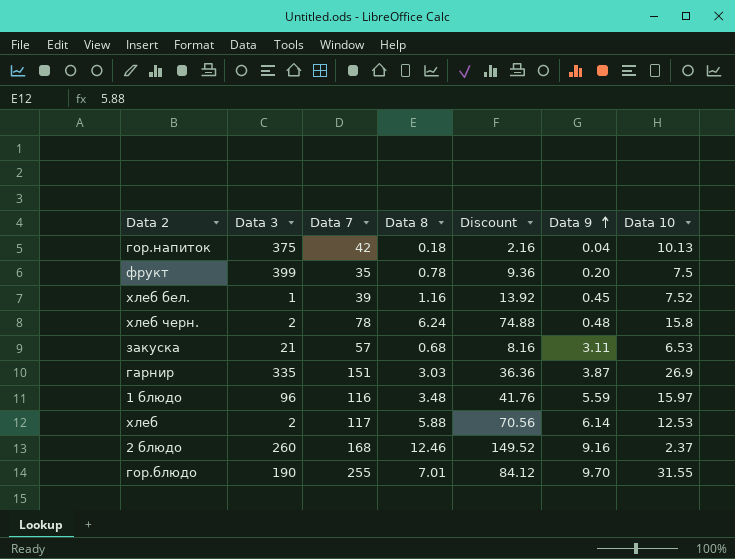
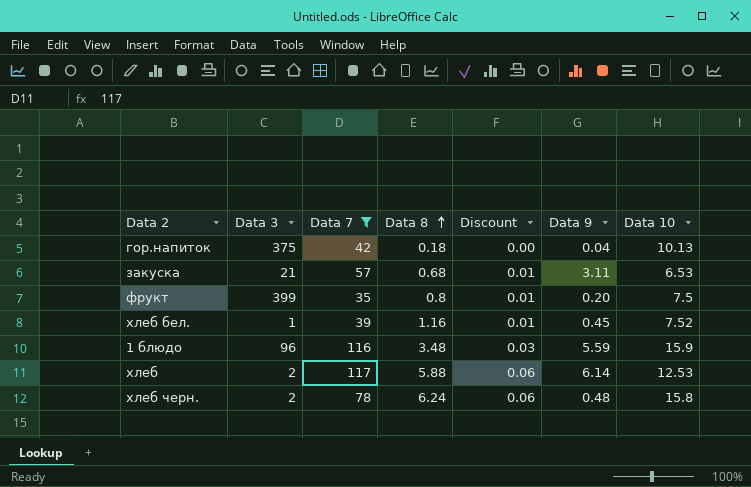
filter: none -> Data 7 <= 117
row order: Data 9 ascending -> Data 8 ascending
column Discount | formula: [Data 8] * 12 -> [Data 8] * 0.01
фрукт | Data 8: 0.78 -> 0.8
1 блюдо | Data 10: 15.97 -> 15.9

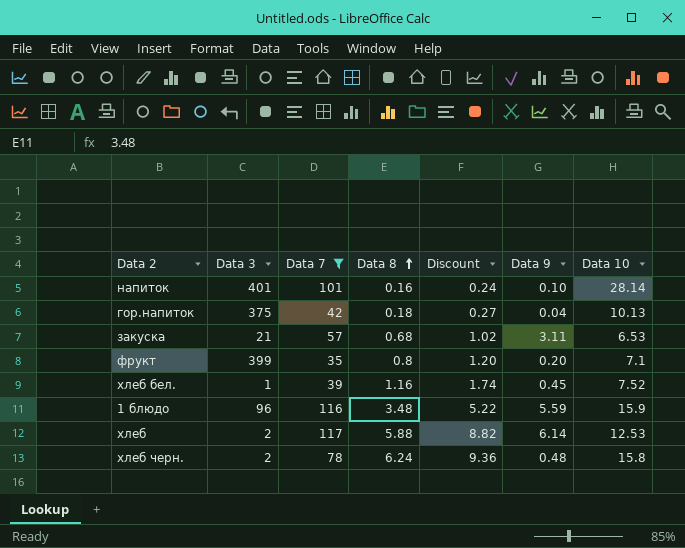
column Discount | formula: [Data 8] * 0.01 -> [Data 8] * 1.5
row напиток: none -> 401 | 101 | 0.16 | 0.24 | 0.10 | 28.14
фрукт | Data 10: 7.5 -> 7.1

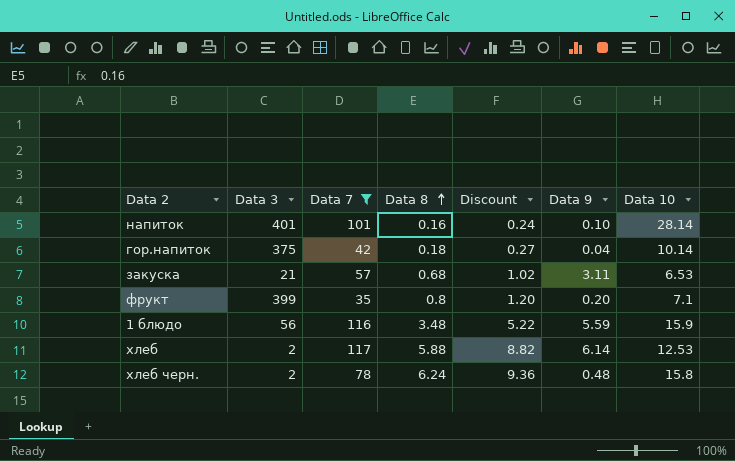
row хлеб бел.: 1 | 39 | 1.16 | 1.74 | 0.45 | 7.52 -> none
гор.напиток | Data 10: 10.13 -> 10.14
1 блюдо | Data 3: 96 -> 56

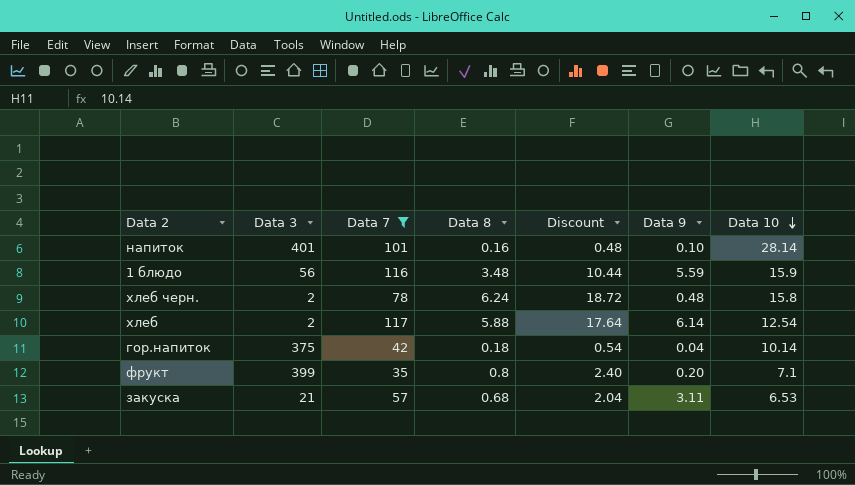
row order: Data 8 ascending -> Data 10 descending
column Discount | formula: [Data 8] * 1.5 -> [Data 8] * 3
хлеб | Data 10: 12.53 -> 12.54

